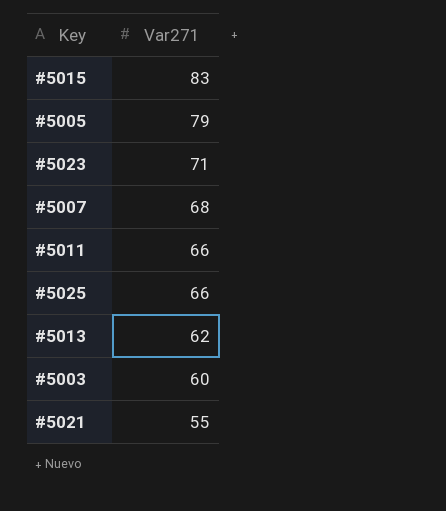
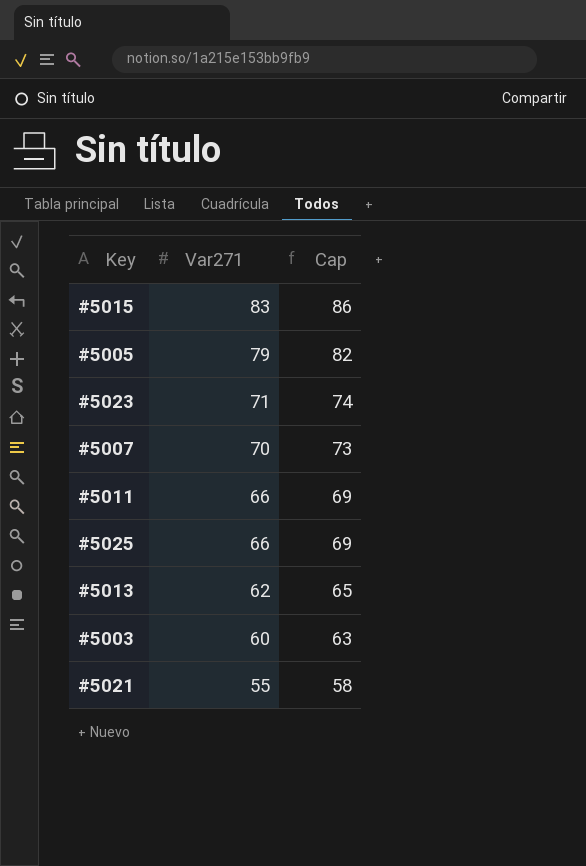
column Cap | formula: none -> [Var271] + 3
#5007 | Var271: 68 -> 70

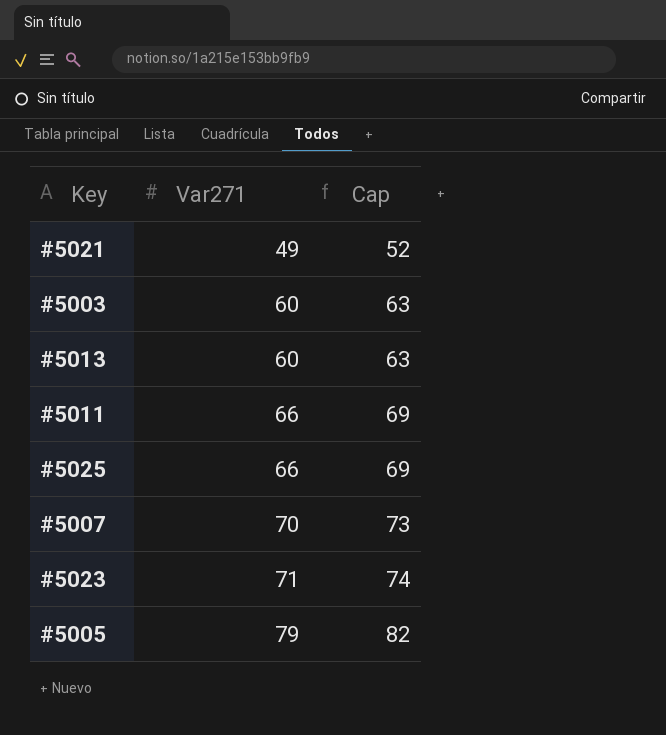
row order: Var271 descending -> Var271 ascending
row #5015: 83 | 86 -> none
#5021 | Var271: 55 -> 49
#5021 | Cap: 58 -> 52
#5013 | Var271: 62 -> 60
#5013 | Cap: 65 -> 63

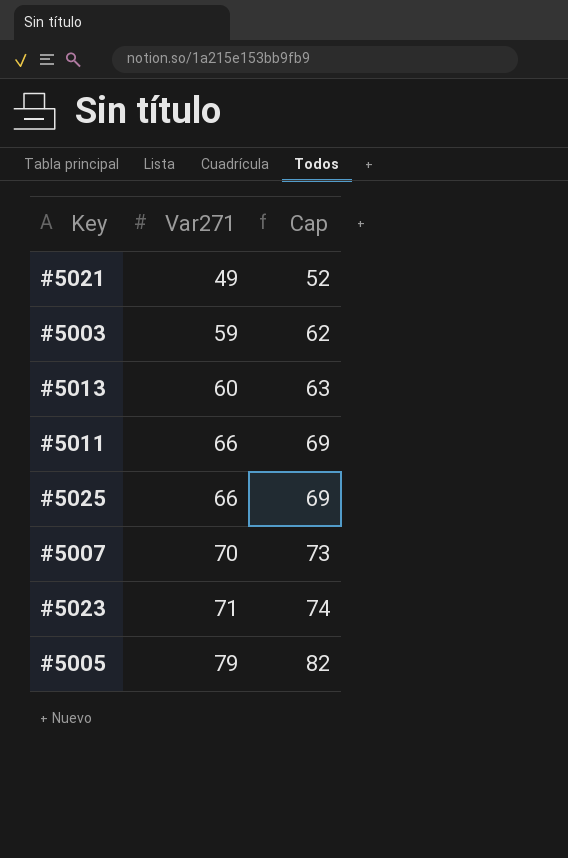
#5003 | Var271: 60 -> 59
#5003 | Cap: 63 -> 62

